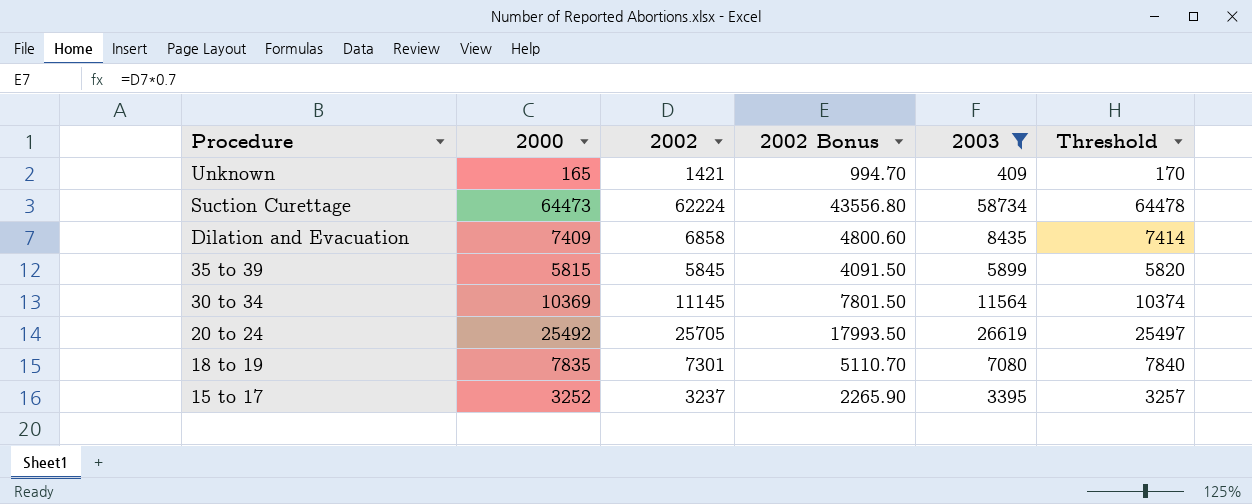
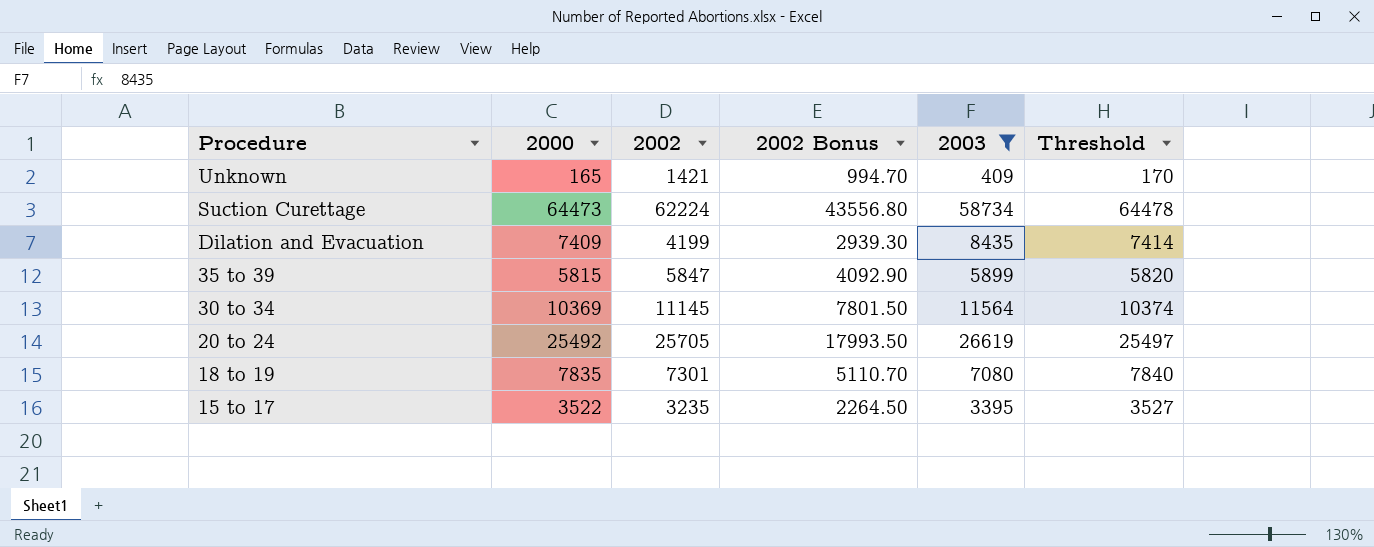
Dilation and Evacuation | 2002: 6858 -> 4199
Dilation and Evacuation | 2002 Bonus: 4800.60 -> 2939.30
35 to 39 | 2002: 5845 -> 5847
35 to 39 | 2002 Bonus: 4091.50 -> 4092.90
15 to 17 | 2000: 3252 -> 3522
15 to 17 | 2002: 3237 -> 3235
15 to 17 | 2002 Bonus: 2265.90 -> 2264.50
15 to 17 | Threshold: 3257 -> 3527

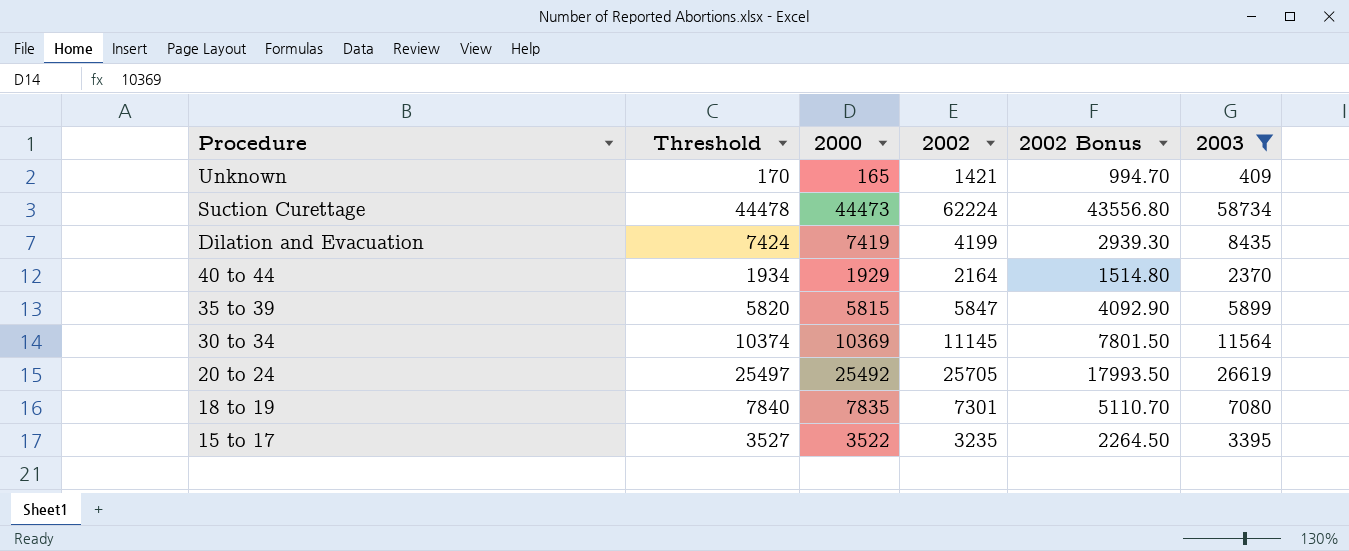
column Threshold | position: 6 -> 2
Suction Curettage | Threshold: 64478 -> 44478
Suction Curettage | 2000: 64473 -> 44473
Dilation and Evacuation | Threshold: 7414 -> 7424
Dilation and Evacuation | 2000: 7409 -> 7419
row 40 to 44: none -> 1934 | 1929 | 2164 | 1514.80 | 2370

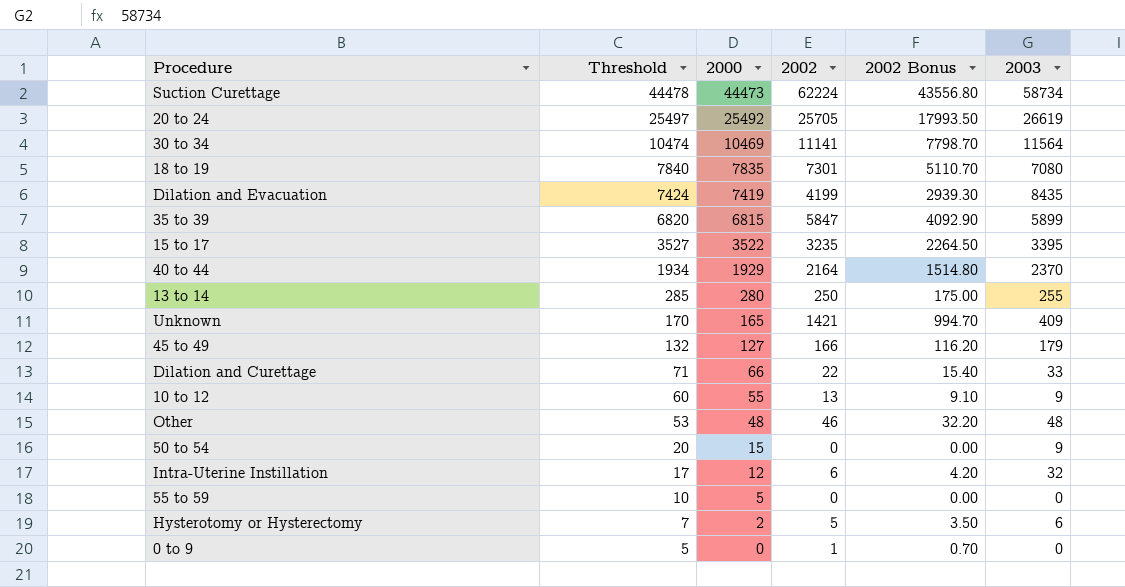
filter: 2003 >= 409 -> none
row order: Procedure descending -> Threshold descending
30 to 34 | Threshold: 10374 -> 10474
30 to 34 | 2000: 10369 -> 10469
30 to 34 | 2002: 11145 -> 11141
30 to 34 | 2002 Bonus: 7801.50 -> 7798.70
35 to 39 | Threshold: 5820 -> 6820
35 to 39 | 2000: 5815 -> 6815

